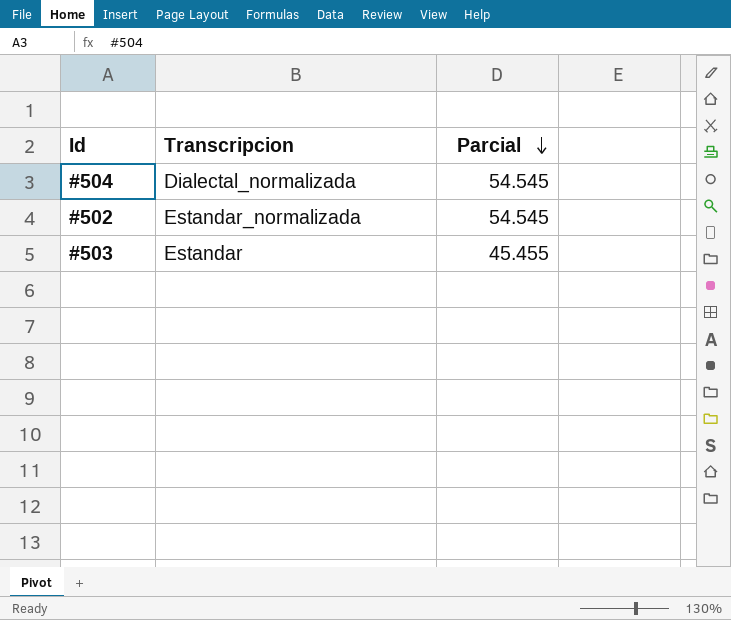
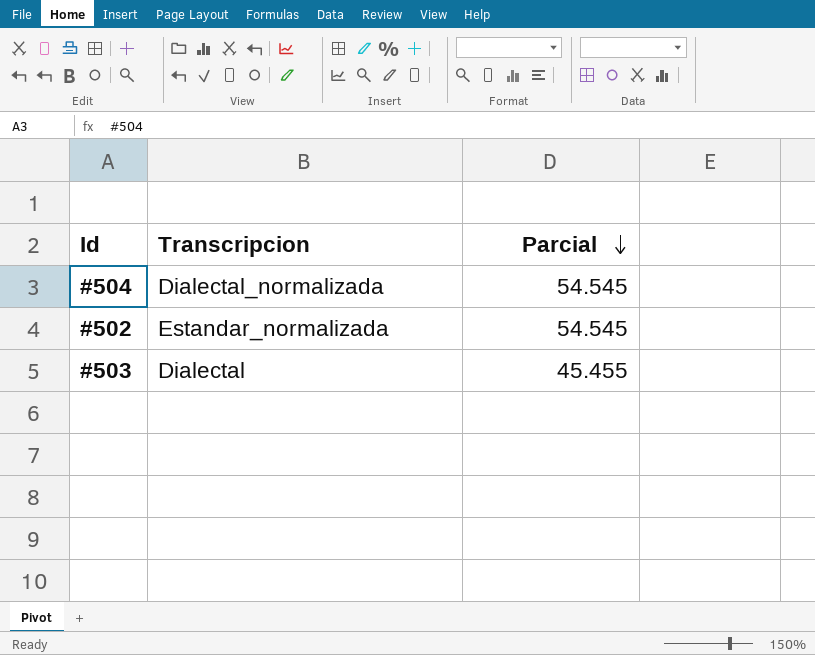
#503 | Transcripcion: Estandar -> Dialectal

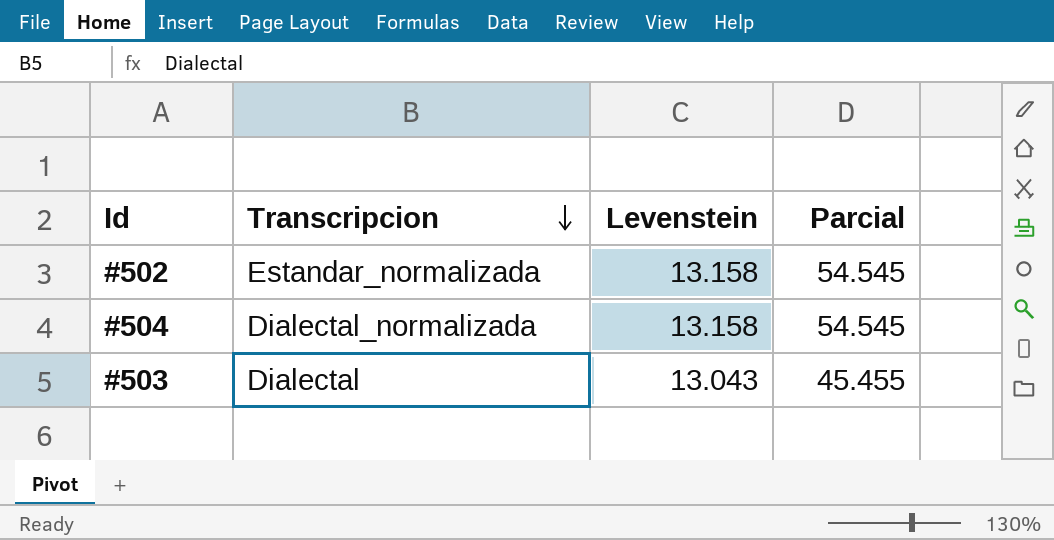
row order: Parcial descending -> Transcripcion descending
column Levenstein | position: none -> 3

